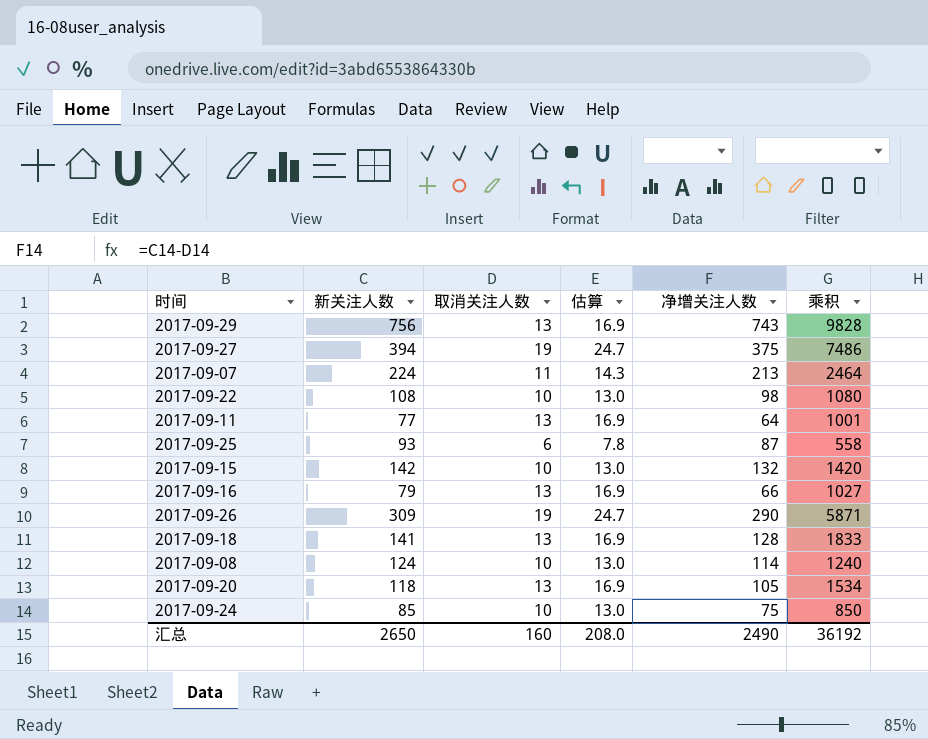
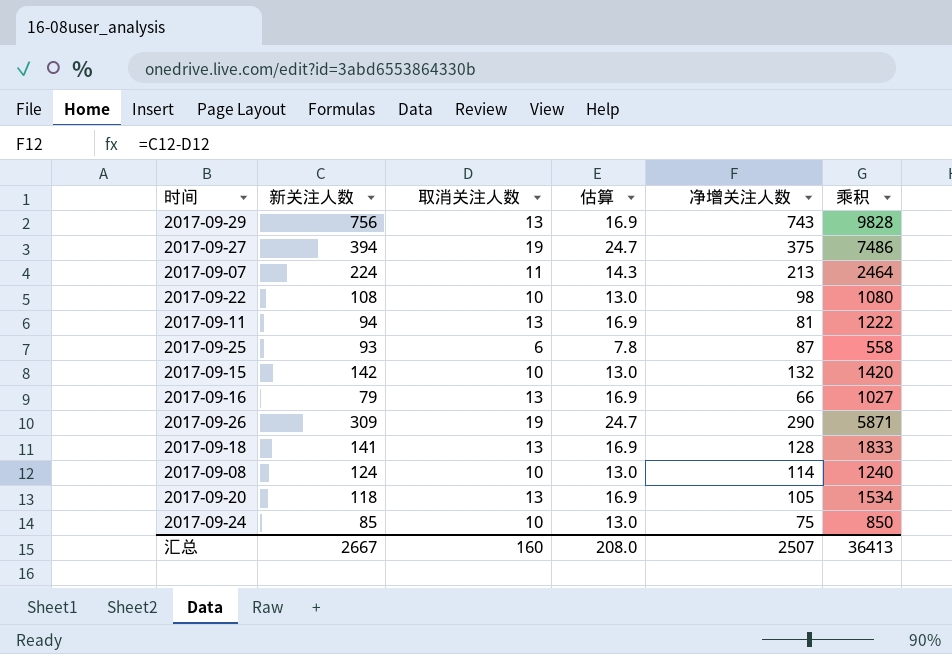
2017-09-11 | 新关注人数: 77 -> 94
2017-09-11 | 净增关注人数: 64 -> 81
2017-09-11 | 乘积: 1001 -> 1222
汇总 | 新关注人数: 2650 -> 2667
汇总 | 净增关注人数: 2490 -> 2507
汇总 | 乘积: 36192 -> 36413

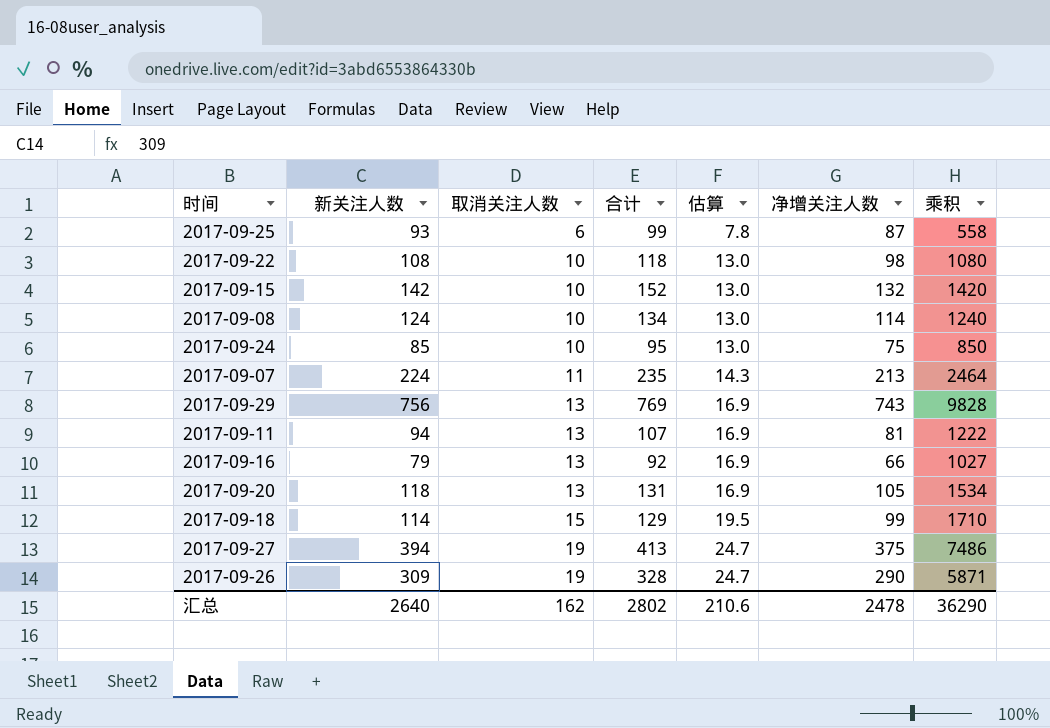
row order: none -> 取消关注人数 ascending
column 合计 | formula: none -> [新关注人数] + [取消关注人数]
2017-09-18 | 新关注人数: 141 -> 114
2017-09-18 | 取消关注人数: 13 -> 15
2017-09-18 | 估算: 16.9 -> 19.5
2017-09-18 | 净增关注人数: 128 -> 99
2017-09-18 | 乘积: 1833 -> 1710
汇总 | 新关注人数: 2667 -> 2640
汇总 | 取消关注人数: 160 -> 162
汇总 | 估算: 208.0 -> 210.6
汇总 | 净增关注人数: 2507 -> 2478
汇总 | 乘积: 36413 -> 36290

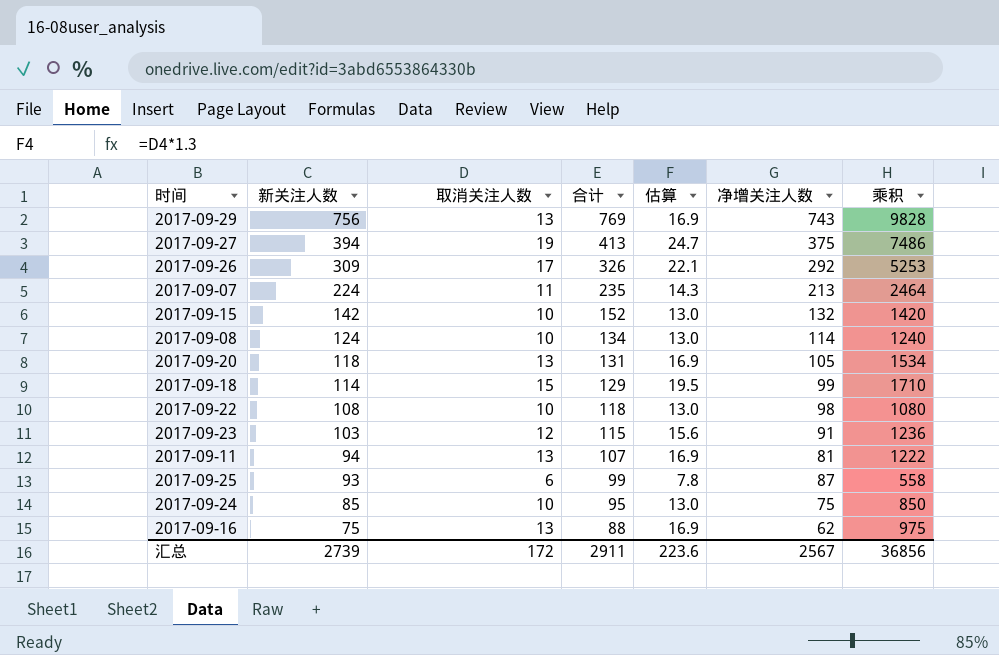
row order: 取消关注人数 ascending -> 新关注人数 descending
2017-09-26 | 取消关注人数: 19 -> 17
2017-09-26 | 合计: 328 -> 326
2017-09-26 | 估算: 24.7 -> 22.1
2017-09-26 | 净增关注人数: 290 -> 292
2017-09-26 | 乘积: 5871 -> 5253
row 2017-09-23: none -> 103 | 12 | 115 | 15.6 | 91 | 1236
2017-09-16 | 新关注人数: 79 -> 75
2017-09-16 | 合计: 92 -> 88
2017-09-16 | 净增关注人数: 66 -> 62
2017-09-16 | 乘积: 1027 -> 975
汇总 | 新关注人数: 2640 -> 2739
汇总 | 取消关注人数: 162 -> 172
汇总 | 合计: 2802 -> 2911
汇总 | 估算: 210.6 -> 223.6
汇总 | 净增关注人数: 2478 -> 2567
汇总 | 乘积: 36290 -> 36856

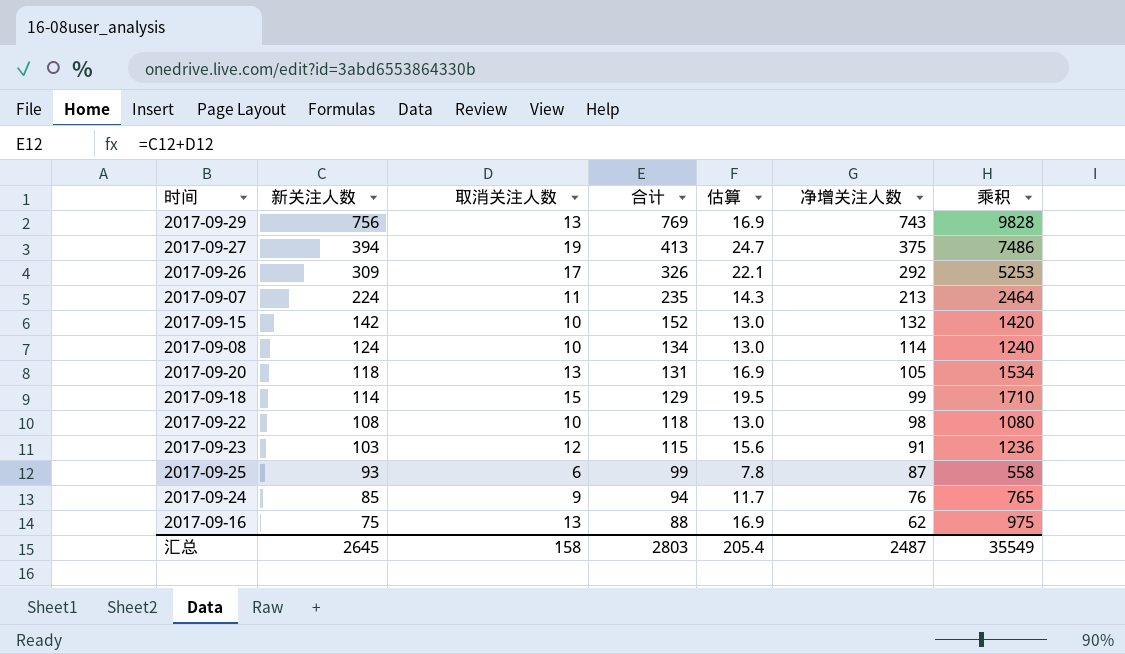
row 2017-09-11: 94 | 13 | 107 | 16.9 | 81 | 1222 -> none
2017-09-24 | 取消关注人数: 10 -> 9
2017-09-24 | 合计: 95 -> 94
2017-09-24 | 估算: 13.0 -> 11.7
2017-09-24 | 净增关注人数: 75 -> 76
2017-09-24 | 乘积: 850 -> 765
汇总 | 新关注人数: 2739 -> 2645
汇总 | 取消关注人数: 172 -> 158
汇总 | 合计: 2911 -> 2803
汇总 | 估算: 223.6 -> 205.4
汇总 | 净增关注人数: 2567 -> 2487
汇总 | 乘积: 36856 -> 35549

